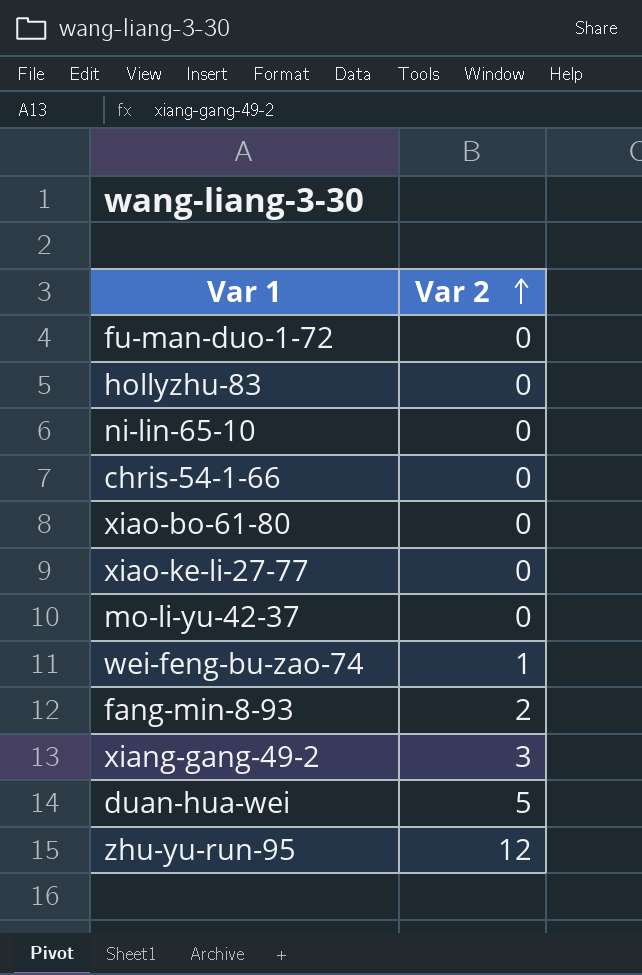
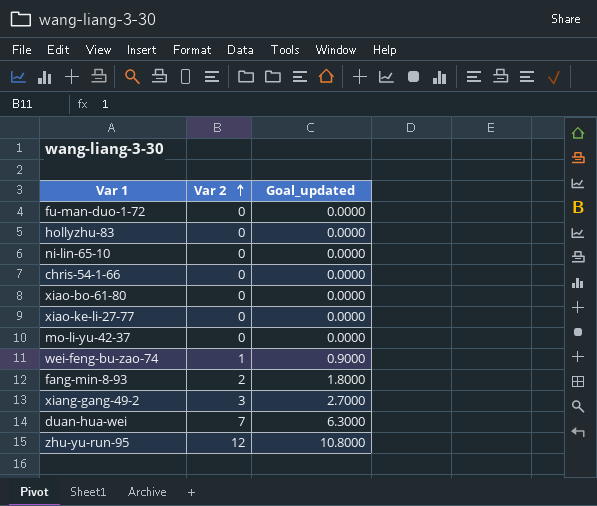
column Goal_updated | formula: none -> [Var 2] * 0.9
duan-hua-wei | Var 2: 5 -> 7

